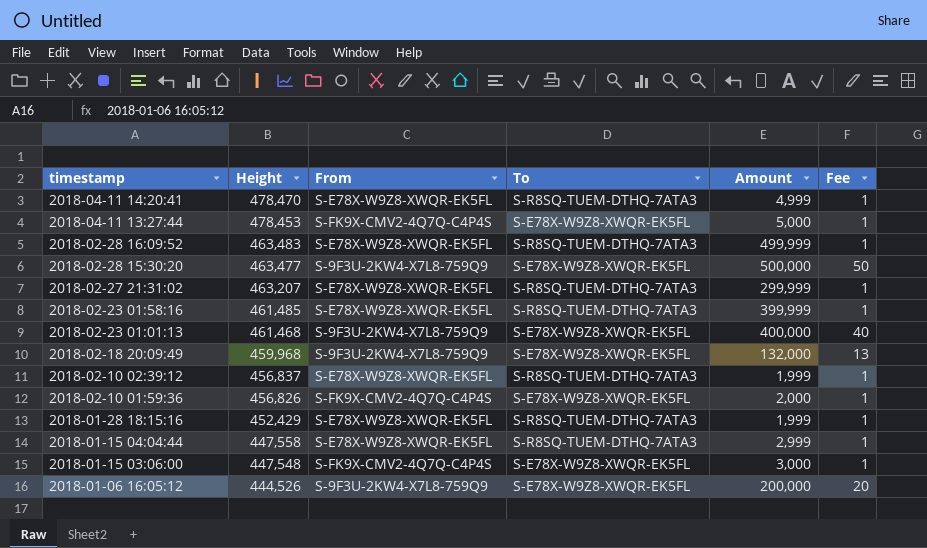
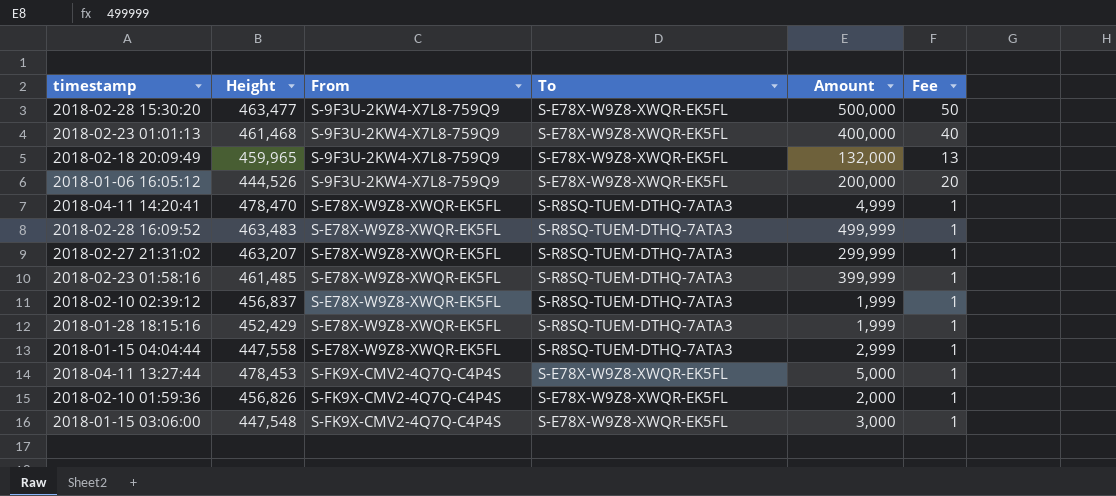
row order: timestamp descending -> From ascending
2018-02-18 20:09:49 | Height: 459,968 -> 459,965

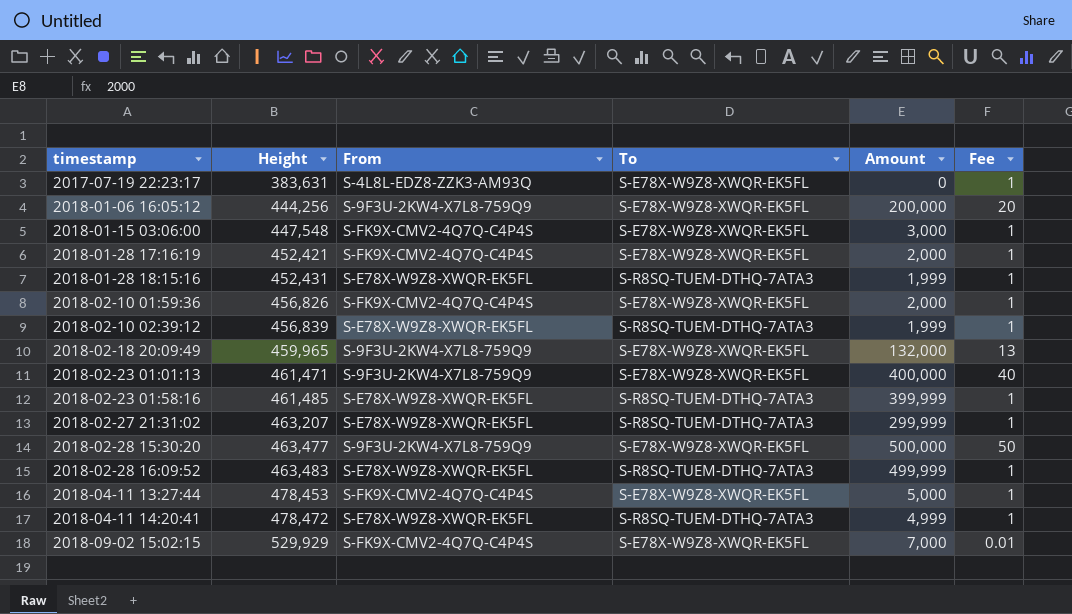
row order: From ascending -> timestamp ascending
row 2018-01-15 04:04:44: 447,558 | S-E78X-W9Z8-XWQR-EK5FL | S-R8SQ-TUEM-DTHQ-7ATA3 | 2,999 | 1 -> none
row 2017-07-19 22:23:17: none -> 383,631 | S-4L8L-EDZ8-ZZK3-AM93Q | S-E78X-W9Z8-XWQR-EK5FL | 0 | 1
2018-01-06 16:05:12 | Height: 444,526 -> 444,256
row 2018-01-28 17:16:19: none -> 452,421 | S-FK9X-CMV2-4Q7Q-C4P4S | S-E78X-W9Z8-XWQR-EK5FL | 2,000 | 1
2018-01-28 18:15:16 | Height: 452,429 -> 452,431
2018-02-10 02:39:12 | Height: 456,837 -> 456,839
2018-02-23 01:01:13 | Height: 461,468 -> 461,471
2018-04-11 14:20:41 | Height: 478,470 -> 478,472
row 2018-09-02 15:02:15: none -> 529,929 | S-FK9X-CMV2-4Q7Q-C4P4S | S-E78X-W9Z8-XWQR-EK5FL | 7,000 | 0.01

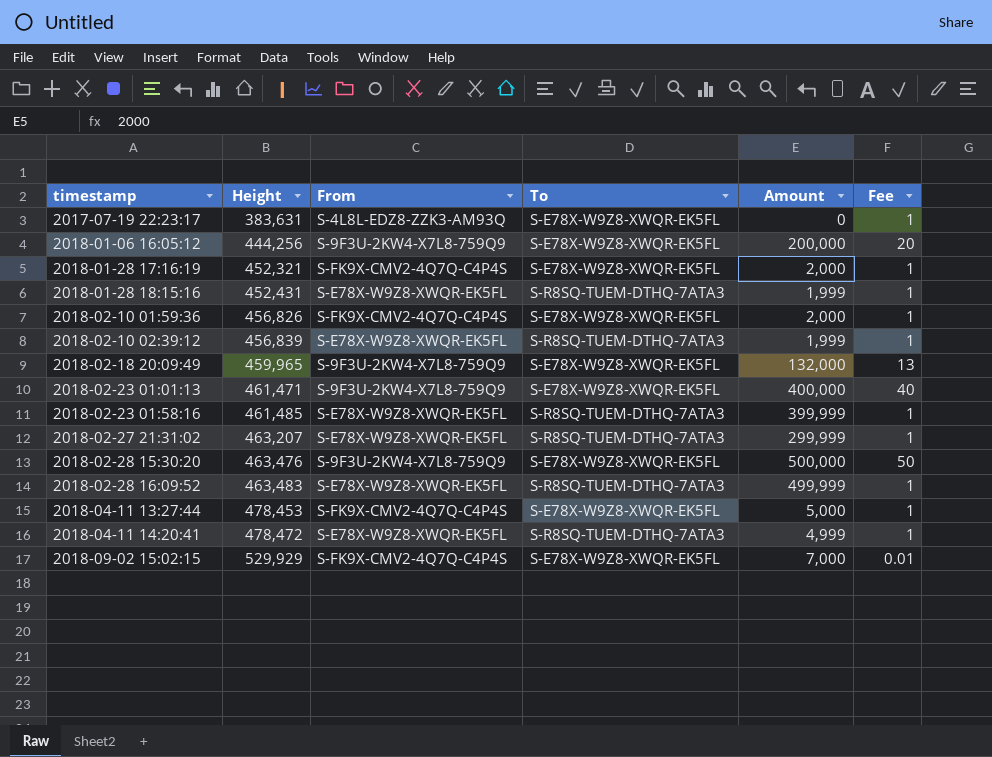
row 2018-01-15 03:06:00: 447,548 | S-FK9X-CMV2-4Q7Q-C4P4S | S-E78X-W9Z8-XWQR-EK5FL | 3,000 | 1 -> none
2018-01-28 17:16:19 | Height: 452,421 -> 452,321
2018-02-28 15:30:20 | Height: 463,477 -> 463,476

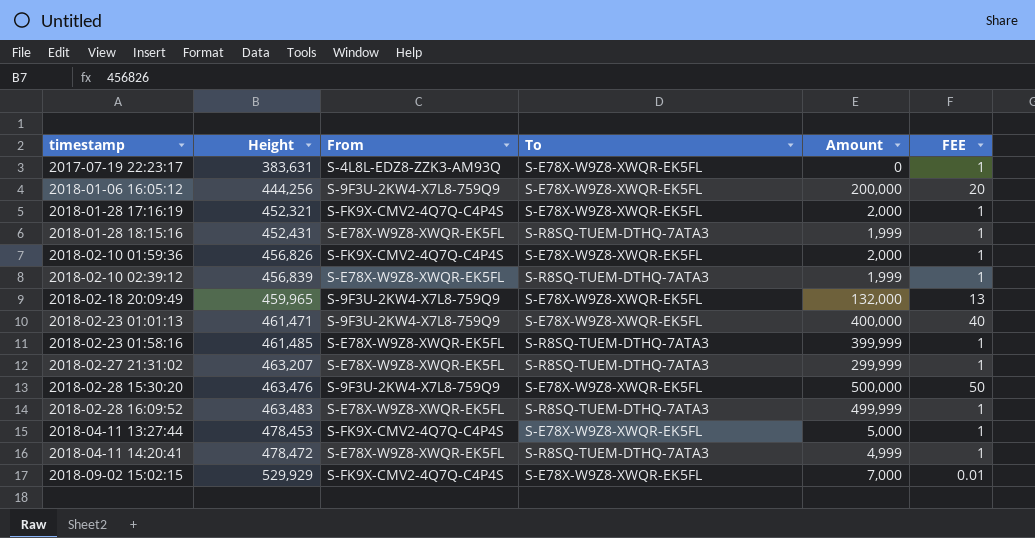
column name: Fee -> FEE

